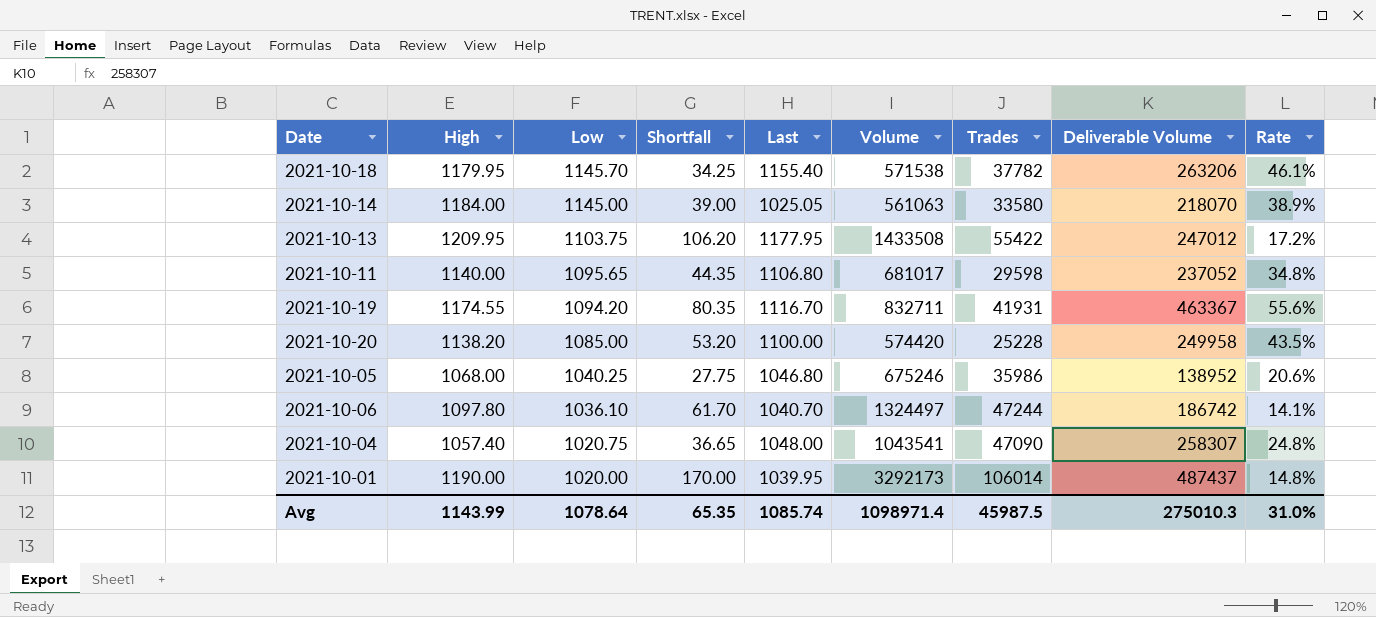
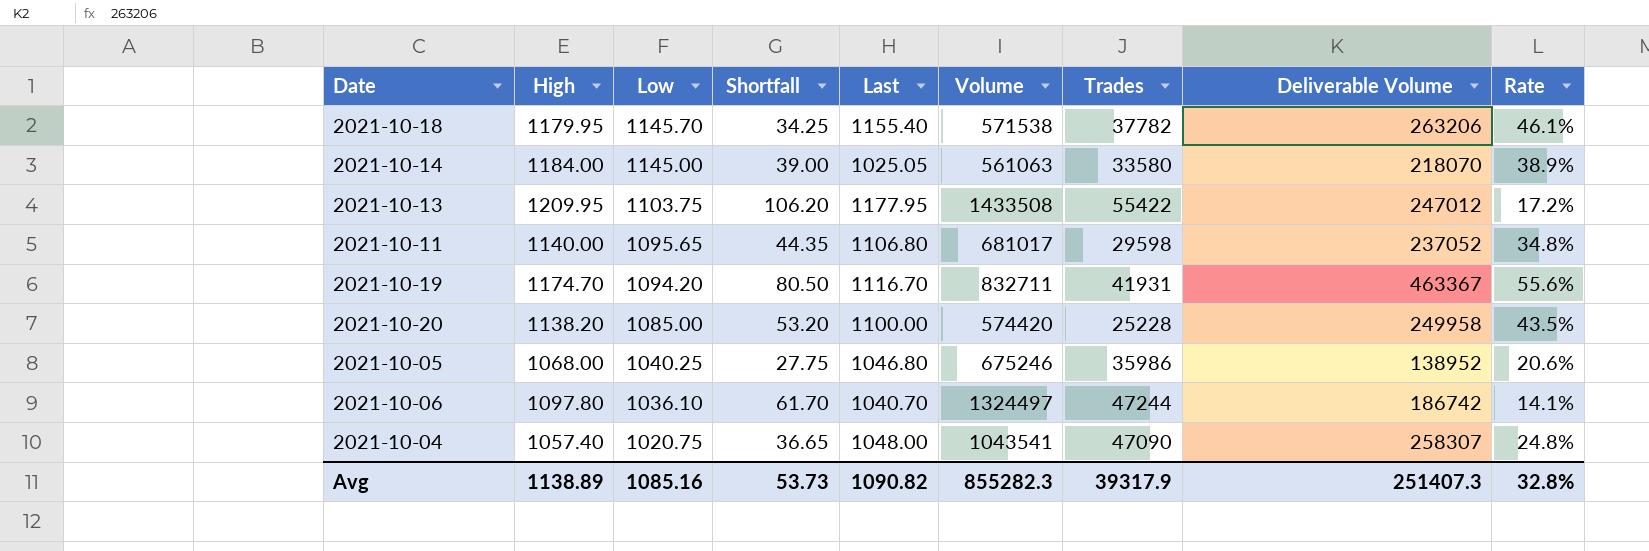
row 2021-10-01: 1190.00 | 1020.00 | 170.00 | 1039.95 | 3292173 | 106014 | 487437 | 14.8% -> none
2021-10-19 | High: 1174.55 -> 1174.70
2021-10-19 | Shortfall: 80.35 -> 80.50
Avg | High: 1143.99 -> 1138.89
Avg | Low: 1078.64 -> 1085.16
Avg | Shortfall: 65.35 -> 53.73
Avg | Last: 1085.74 -> 1090.82
Avg | Volume: 1098971.4 -> 855282.3
Avg | Trades: 45987.5 -> 39317.9
Avg | Deliverable Volume: 275010.3 -> 251407.3
Avg | Rate: 31.0% -> 32.8%

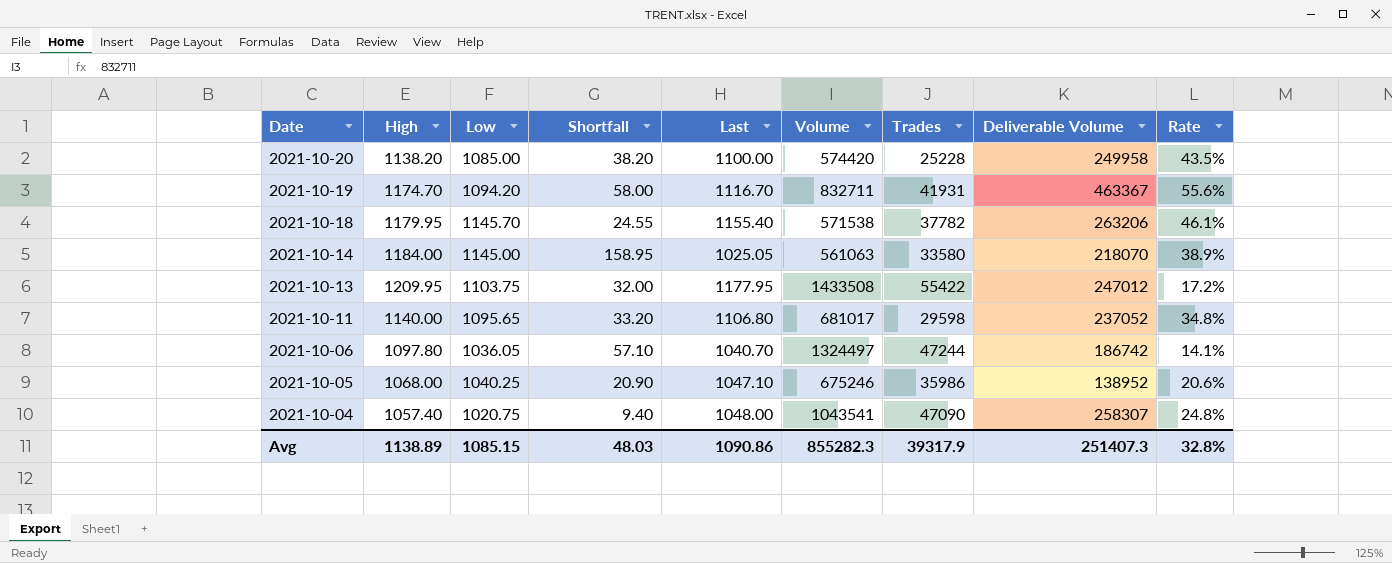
row order: Low descending -> Date descending
column Shortfall | formula: [High] - [Low] -> [High] - [Last]
2021-10-06 | Low: 1036.10 -> 1036.05
2021-10-05 | Last: 1046.80 -> 1047.10
Avg | Low: 1085.16 -> 1085.15
Avg | Shortfall: 53.73 -> 48.03
Avg | Last: 1090.82 -> 1090.86

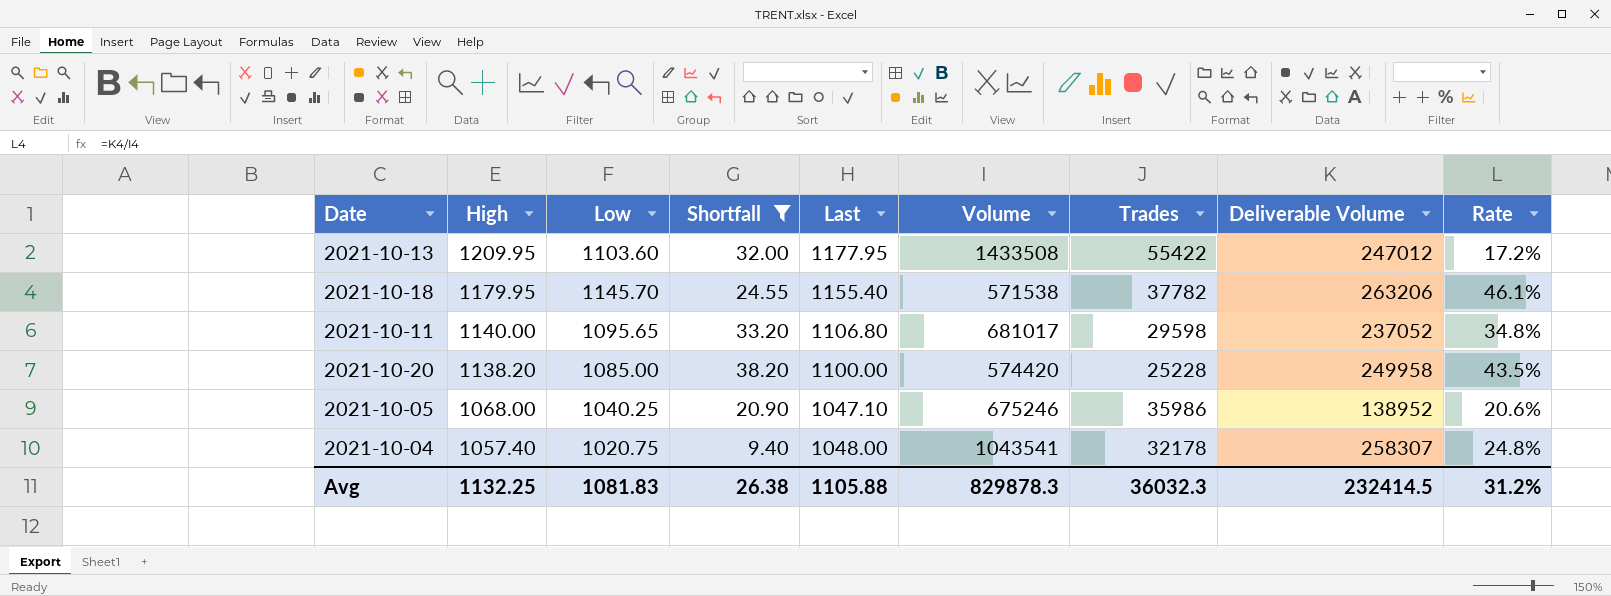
filter: none -> Shortfall <= 38.20
row order: Date descending -> High descending
2021-10-13 | Low: 1103.75 -> 1103.60
2021-10-04 | Trades: 47090 -> 32178
Avg | High: 1138.89 -> 1132.25
Avg | Low: 1085.15 -> 1081.83
Avg | Shortfall: 48.03 -> 26.38
Avg | Last: 1090.86 -> 1105.88
Avg | Volume: 855282.3 -> 829878.3
Avg | Trades: 39317.9 -> 36032.3
Avg | Deliverable Volume: 251407.3 -> 232414.5
Avg | Rate: 32.8% -> 31.2%

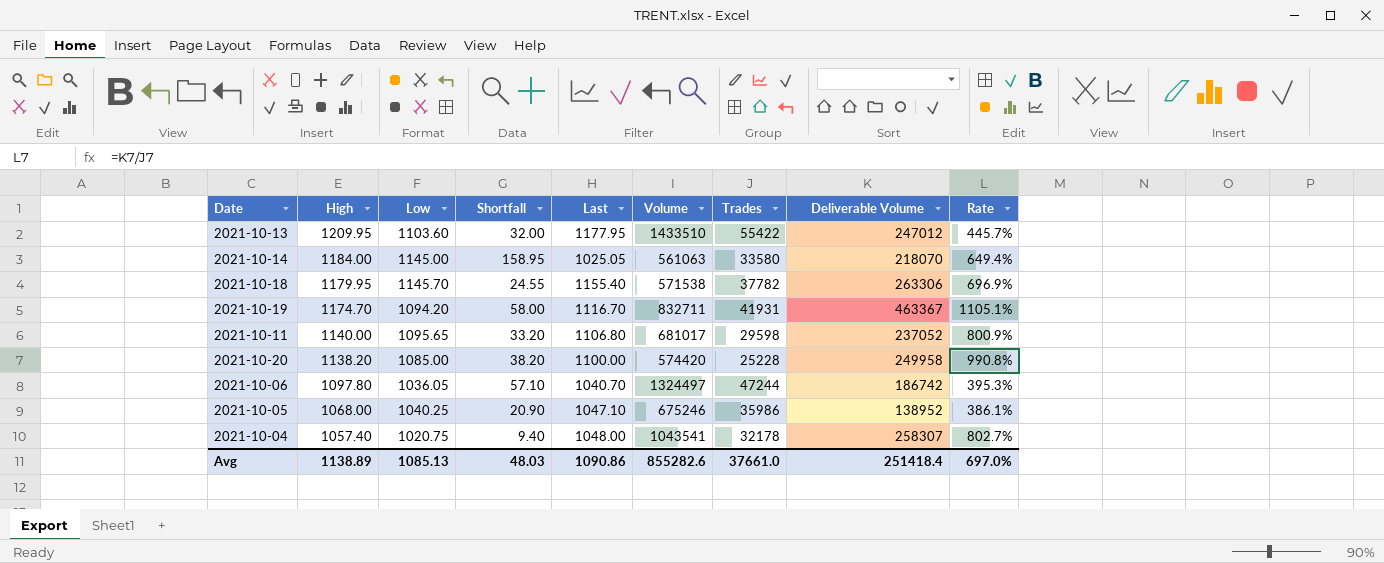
filter: Shortfall <= 38.20 -> none
column Rate | formula: [Deliverable Volume] / [Volume] -> [Deliverable Volume] / [Trades]
2021-10-13 | Volume: 1433508 -> 1433510
2021-10-18 | Deliverable Volume: 263206 -> 263306
Avg | High: 1132.25 -> 1138.89
Avg | Low: 1081.83 -> 1085.13
Avg | Shortfall: 26.38 -> 48.03
Avg | Last: 1105.88 -> 1090.86
Avg | Volume: 829878.3 -> 855282.6
Avg | Trades: 36032.3 -> 37661.0
Avg | Deliverable Volume: 232414.5 -> 251418.4
Avg | Rate: 31.2% -> 697.0%

